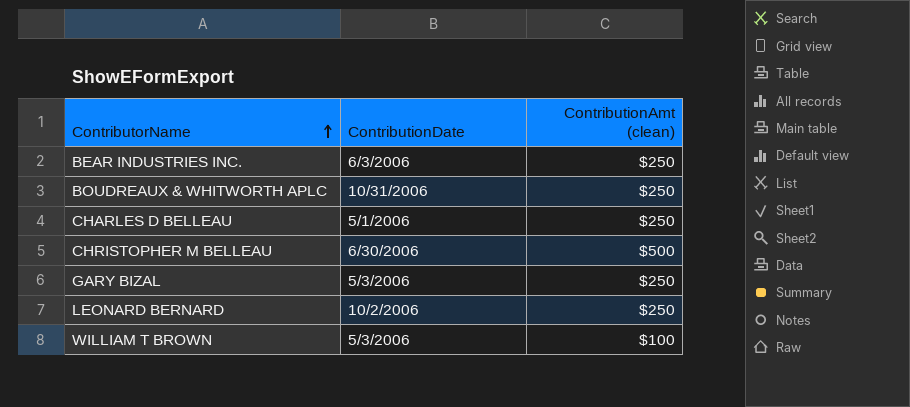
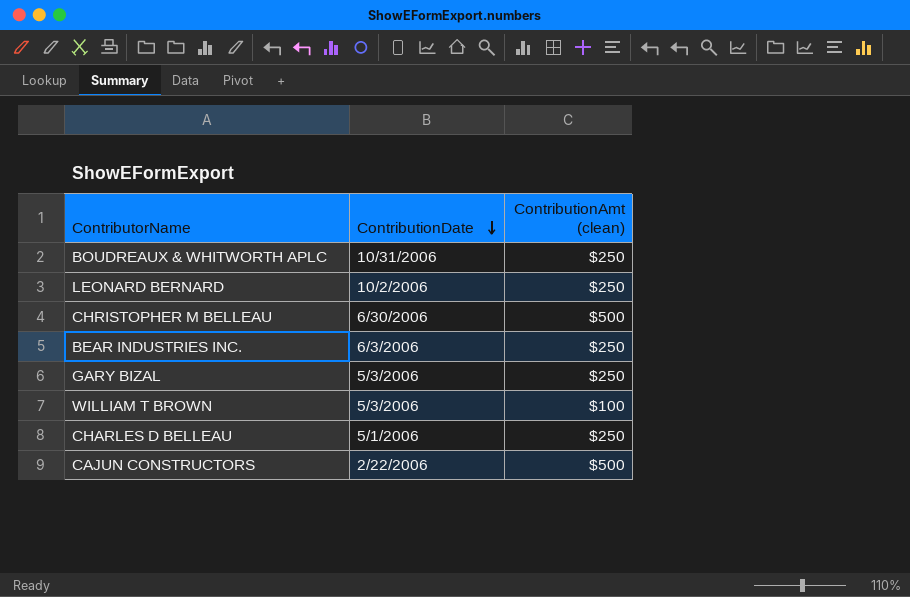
row order: ContributorName ascending -> ContributionDate descending
row CAJUN CONSTRUCTORS: none -> 2/22/2006 | $500

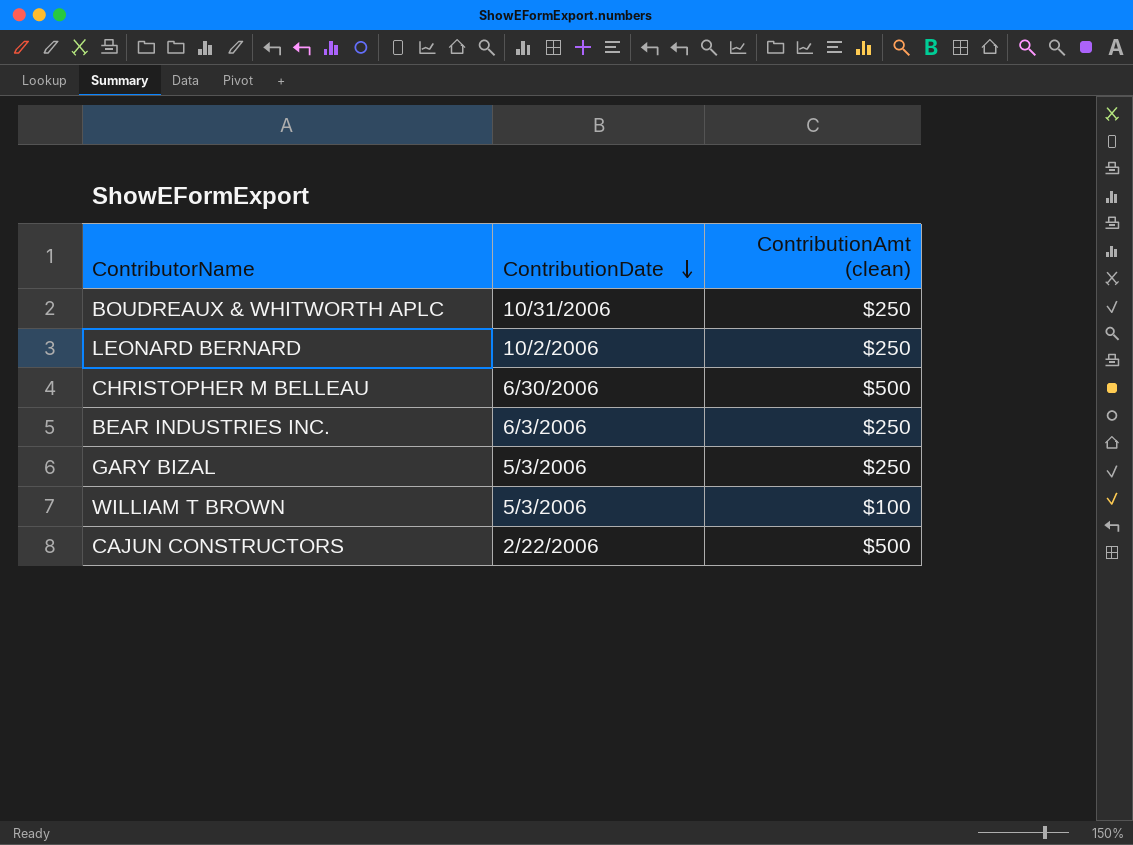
row CHARLES D BELLEAU: 5/1/2006 | $250 -> none

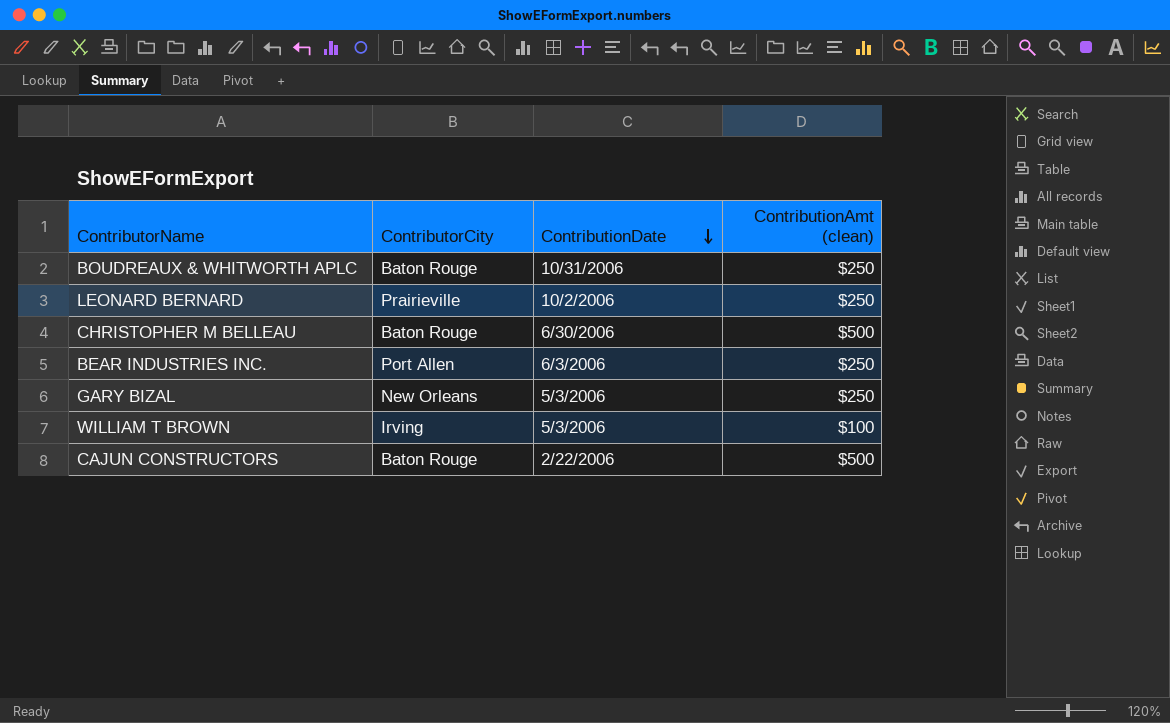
column ContributorCity | position: none -> 2

